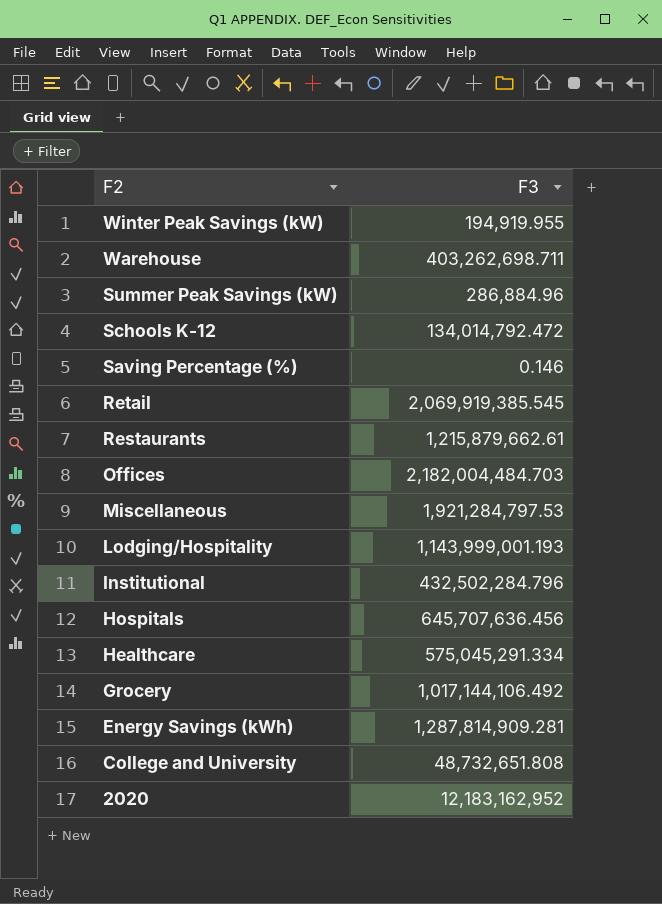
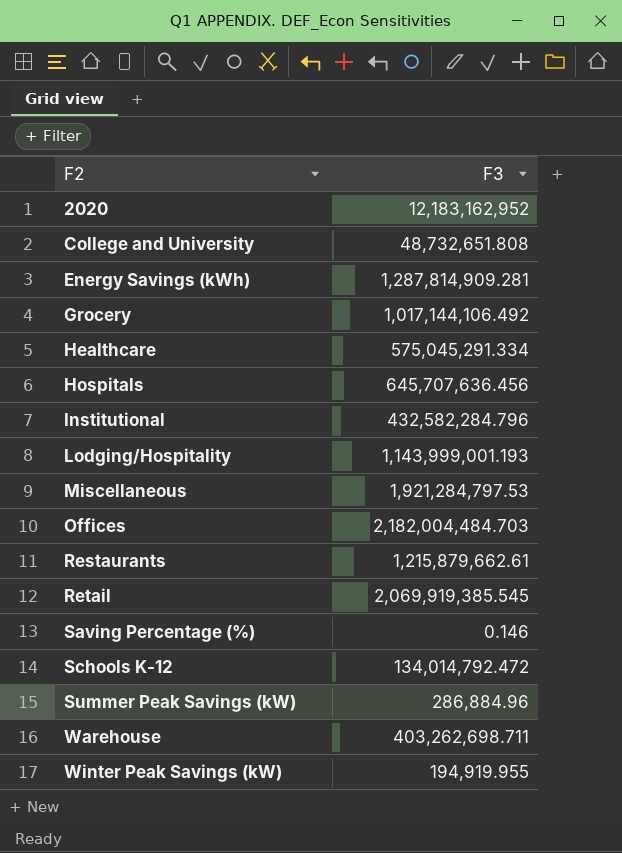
row order: F2 descending -> F2 ascending
Institutional | F3: 432,502,284.796 -> 432,582,284.796

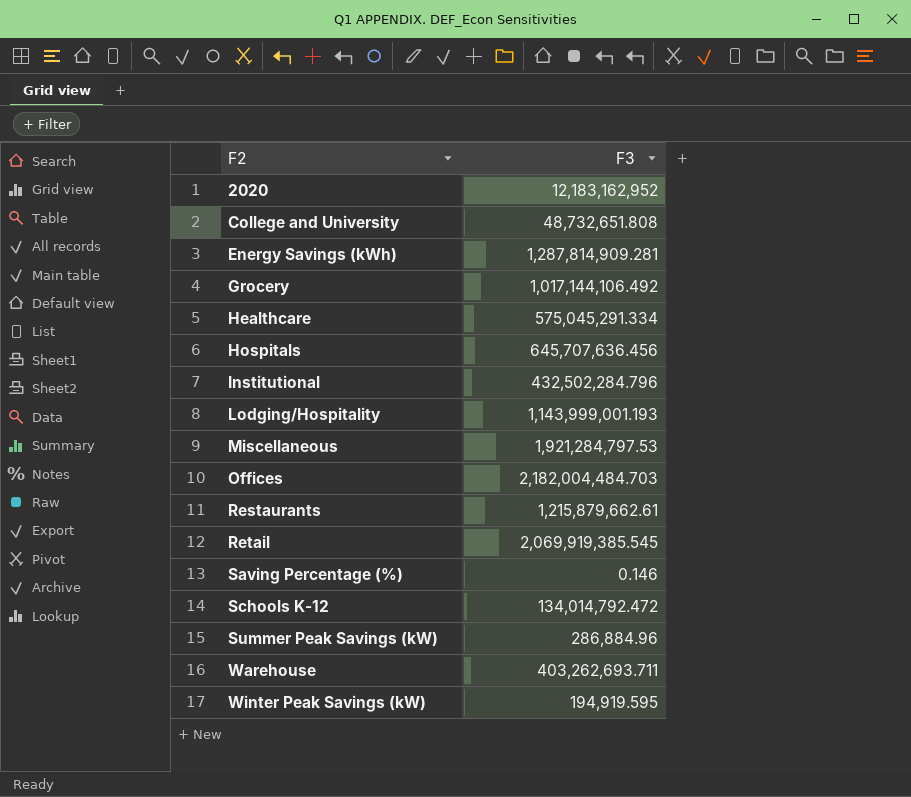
Institutional | F3: 432,582,284.796 -> 432,502,284.796
Warehouse | F3: 403,262,698.711 -> 403,262,693.711
Winter Peak Savings (kW) | F3: 194,919.955 -> 194,919.595

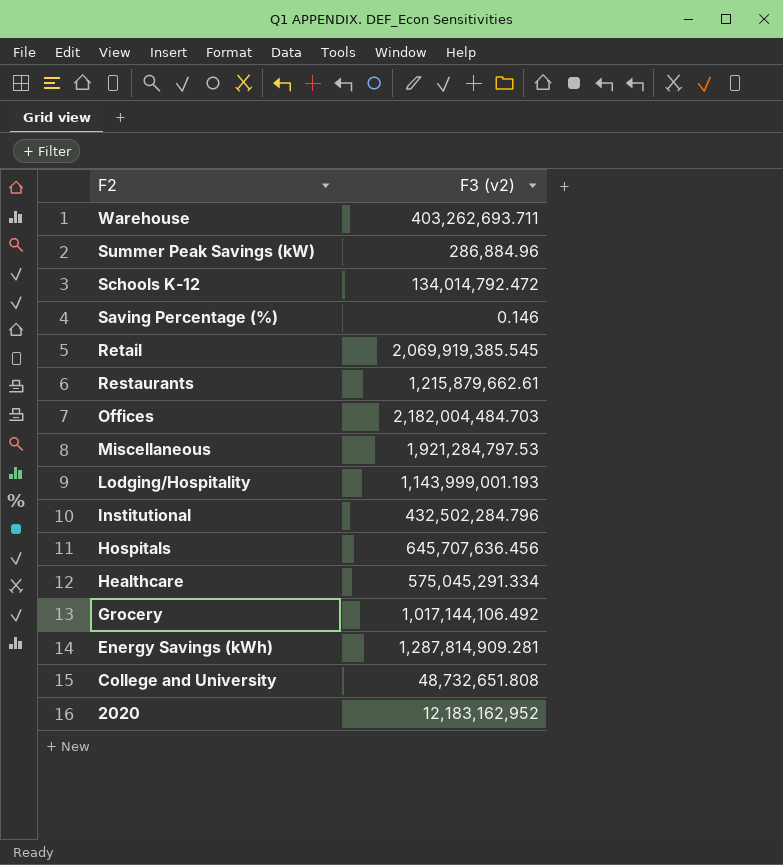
row order: F2 ascending -> F2 descending
column name: F3 -> F3 (v2)
row Winter Peak Savings (kW): 194,919.595 -> none

